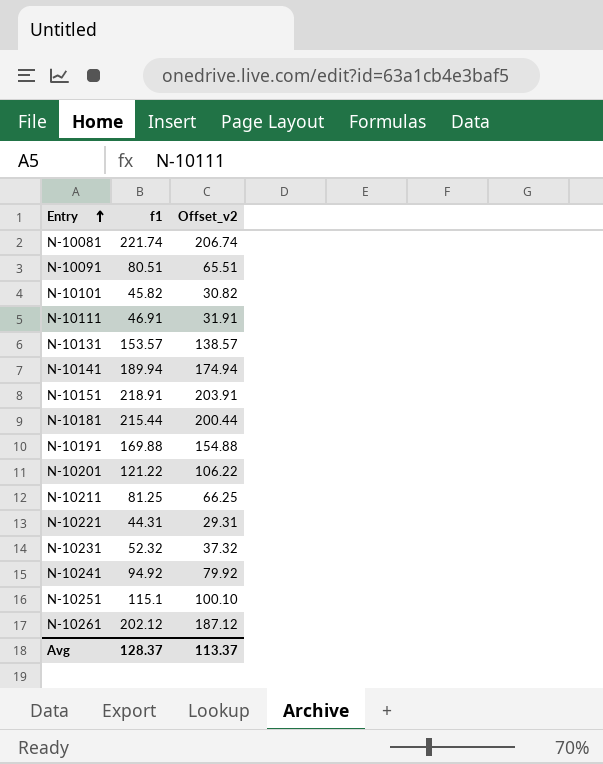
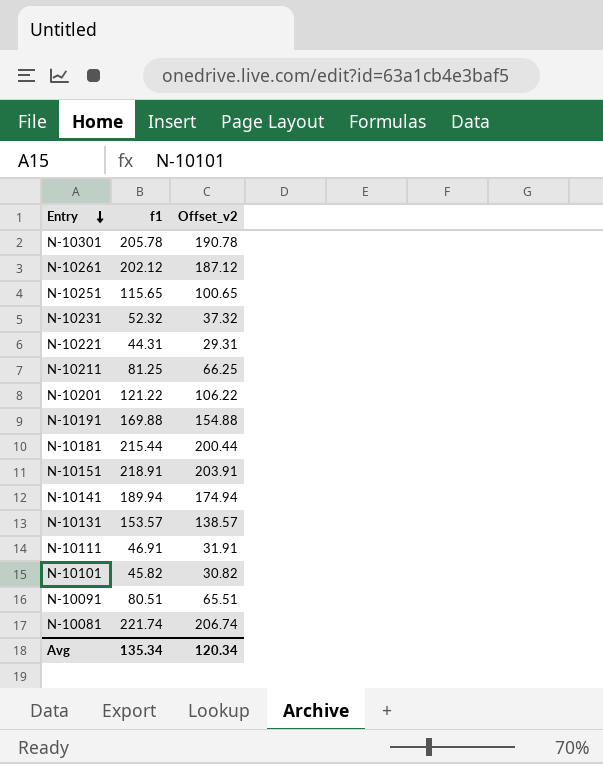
row order: Entry ascending -> Entry descending
row N-10241: 94.92 | 79.92 -> none
row N-10301: none -> 205.78 | 190.78
N-10251 | f1: 115.1 -> 115.65
N-10251 | Offset_v2: 100.10 -> 100.65
Avg | f1: 128.37 -> 135.34
Avg | Offset_v2: 113.37 -> 120.34

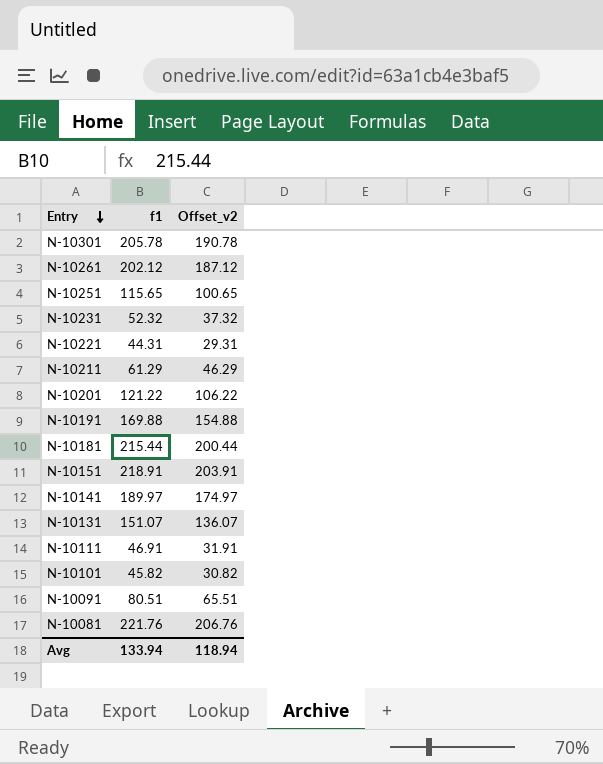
N-10211 | f1: 81.25 -> 61.29
N-10211 | Offset_v2: 66.25 -> 46.29
N-10141 | f1: 189.94 -> 189.97
N-10141 | Offset_v2: 174.94 -> 174.97
N-10131 | f1: 153.57 -> 151.07
N-10131 | Offset_v2: 138.57 -> 136.07
N-10081 | f1: 221.74 -> 221.76
N-10081 | Offset_v2: 206.74 -> 206.76
Avg | f1: 135.34 -> 133.94
Avg | Offset_v2: 120.34 -> 118.94

